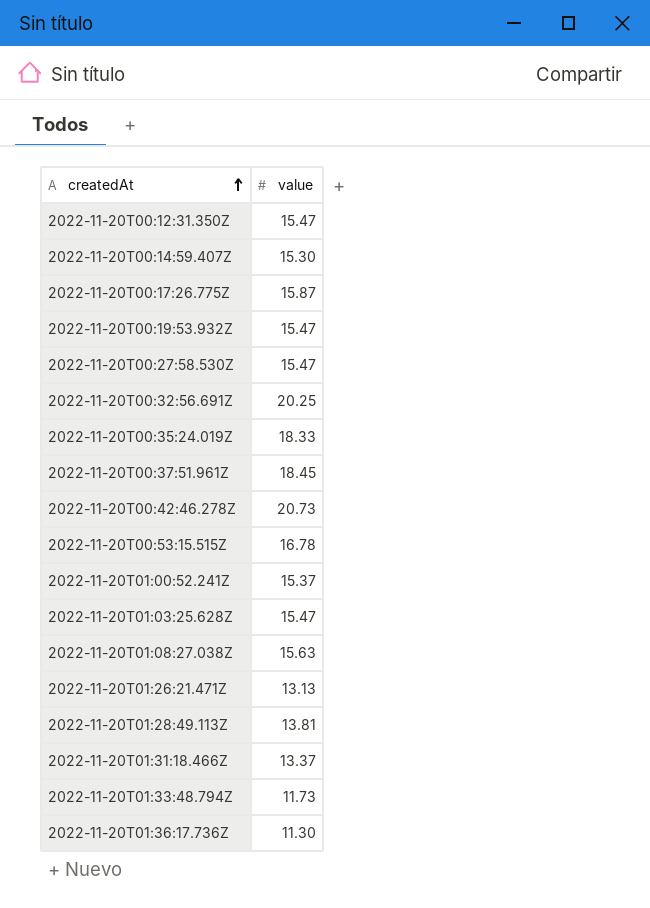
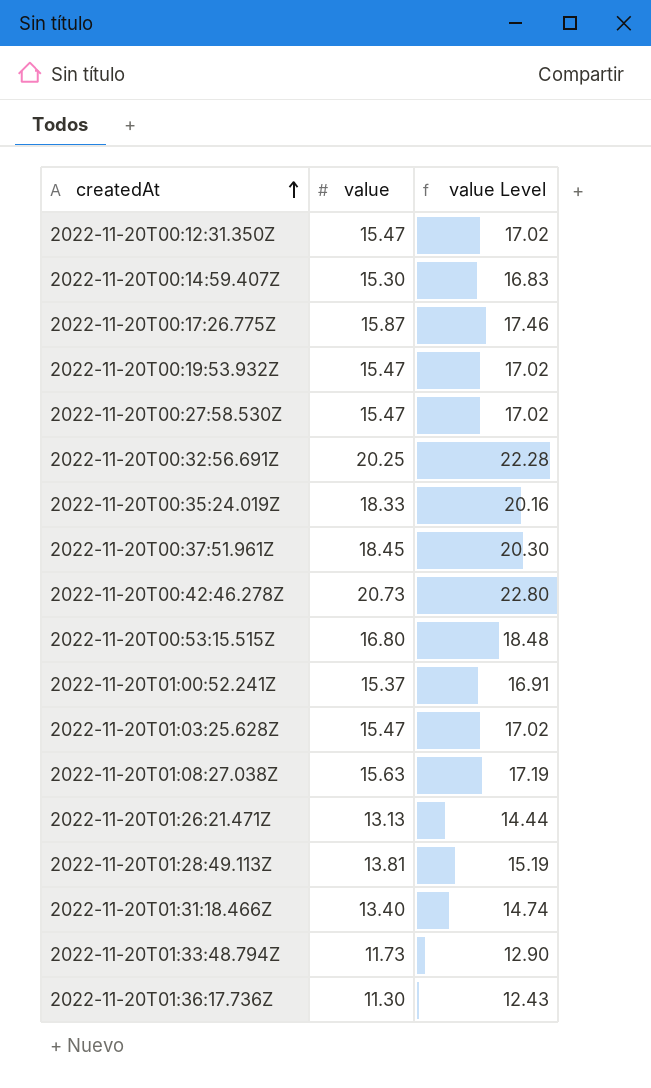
column value Level | formula: none -> [value] * 1.1
2022-11-20T00:53:15.515Z | value: 16.78 -> 16.80
2022-11-20T01:31:18.466Z | value: 13.37 -> 13.40

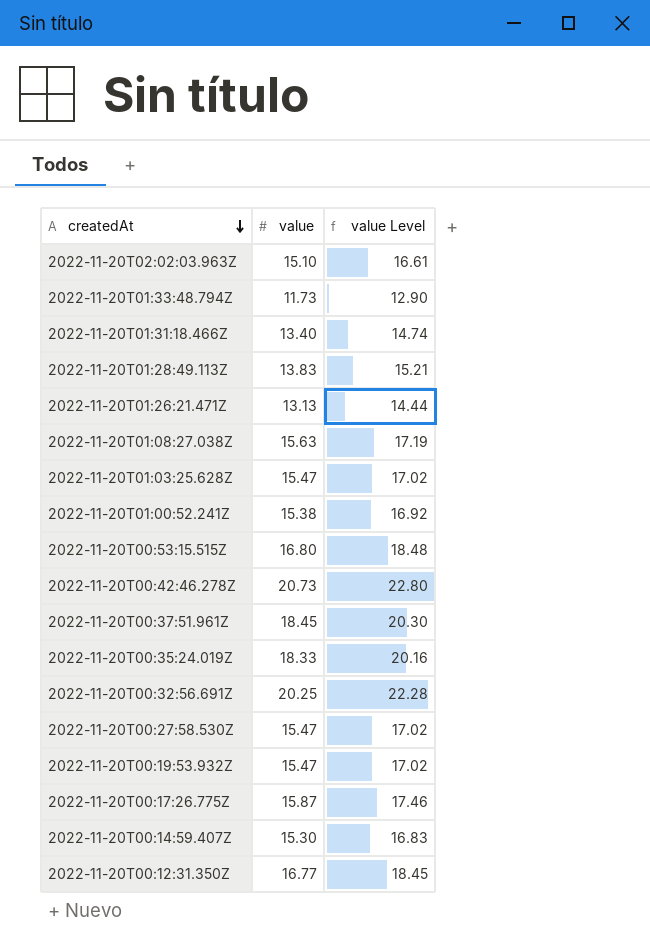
row order: createdAt ascending -> createdAt descending
row 2022-11-20T01:36:17.736Z: 11.30 | 12.43 -> none
row 2022-11-20T02:02:03.963Z: none -> 15.10 | 16.61
2022-11-20T01:28:49.113Z | value: 13.81 -> 13.83
2022-11-20T01:28:49.113Z | value Level: 15.19 -> 15.21
2022-11-20T01:00:52.241Z | value: 15.37 -> 15.38
2022-11-20T01:00:52.241Z | value Level: 16.91 -> 16.92
2022-11-20T00:12:31.350Z | value: 15.47 -> 16.77
2022-11-20T00:12:31.350Z | value Level: 17.02 -> 18.45

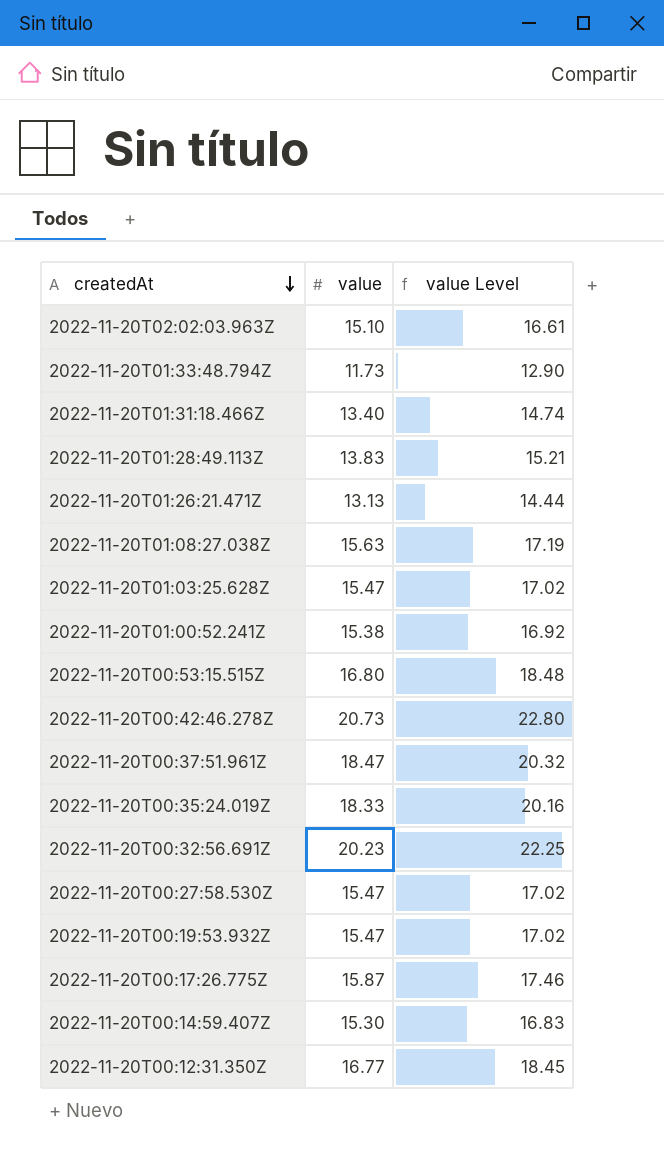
2022-11-20T00:37:51.961Z | value: 18.45 -> 18.47
2022-11-20T00:37:51.961Z | value Level: 20.30 -> 20.32
2022-11-20T00:32:56.691Z | value: 20.25 -> 20.23
2022-11-20T00:32:56.691Z | value Level: 22.28 -> 22.25

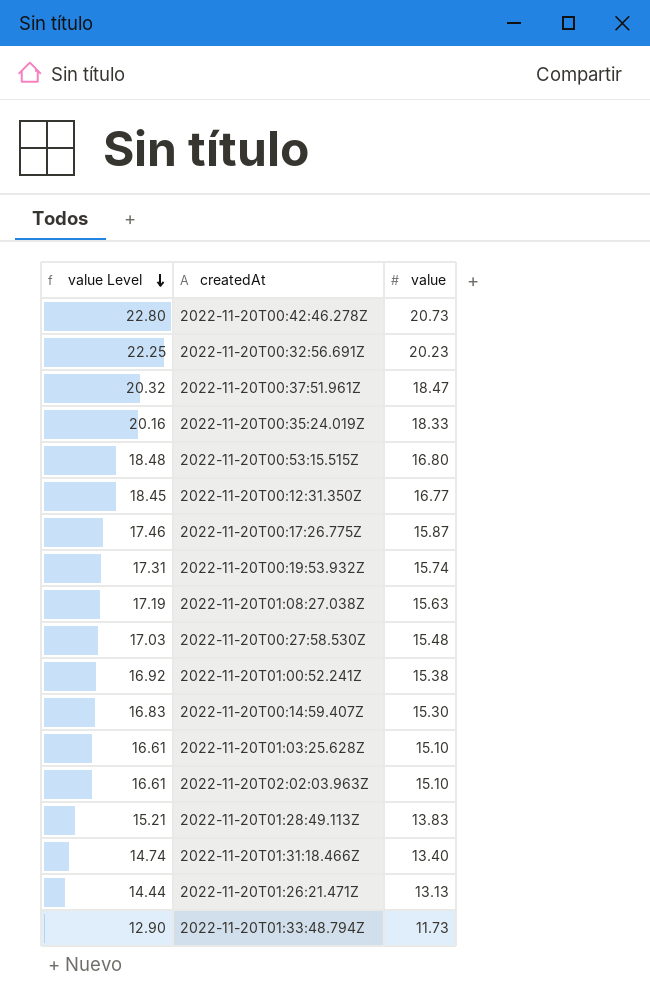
row order: createdAt descending -> value Level descending
column value Level | position: 3 -> 1
2022-11-20T00:19:53.932Z | value Level: 17.02 -> 17.31
2022-11-20T00:19:53.932Z | value: 15.47 -> 15.74
2022-11-20T00:27:58.530Z | value Level: 17.02 -> 17.03
2022-11-20T00:27:58.530Z | value: 15.47 -> 15.48
2022-11-20T01:03:25.628Z | value Level: 17.02 -> 16.61
2022-11-20T01:03:25.628Z | value: 15.47 -> 15.10

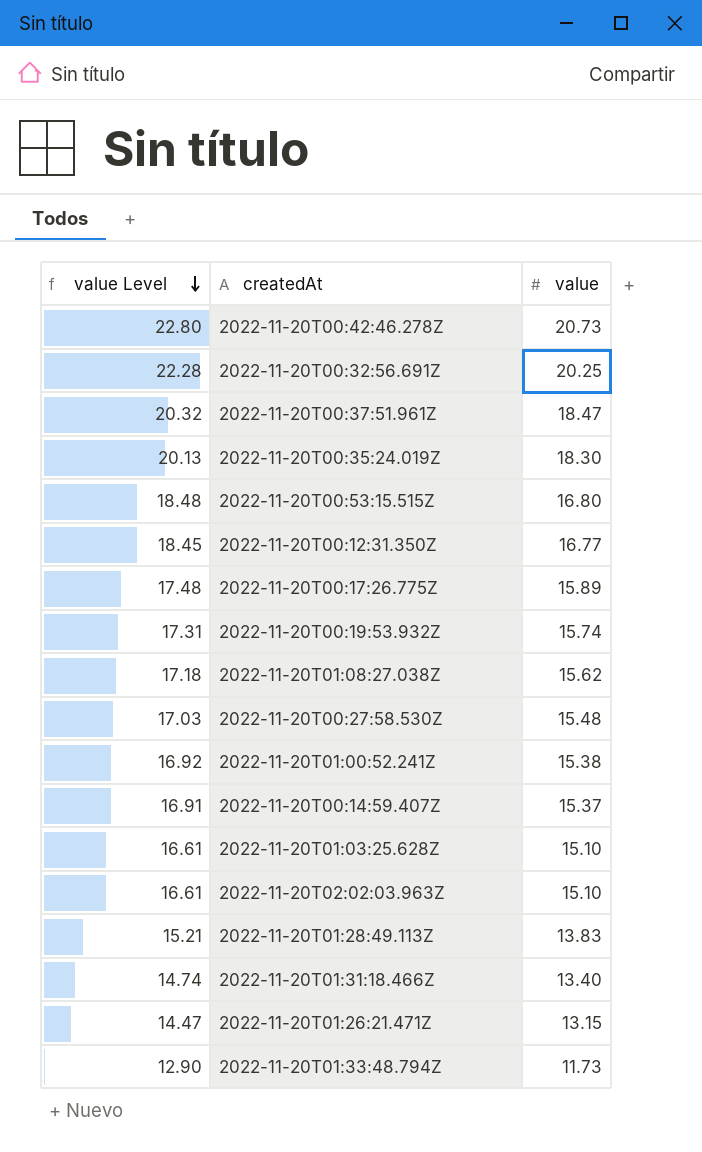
2022-11-20T00:32:56.691Z | value Level: 22.25 -> 22.28
2022-11-20T00:32:56.691Z | value: 20.23 -> 20.25
2022-11-20T00:35:24.019Z | value Level: 20.16 -> 20.13
2022-11-20T00:35:24.019Z | value: 18.33 -> 18.30
2022-11-20T00:17:26.775Z | value Level: 17.46 -> 17.48
2022-11-20T00:17:26.775Z | value: 15.87 -> 15.89
2022-11-20T01:08:27.038Z | value Level: 17.19 -> 17.18
2022-11-20T01:08:27.038Z | value: 15.63 -> 15.62
2022-11-20T00:14:59.407Z | value Level: 16.83 -> 16.91
2022-11-20T00:14:59.407Z | value: 15.30 -> 15.37
2022-11-20T01:26:21.471Z | value Level: 14.44 -> 14.47
2022-11-20T01:26:21.471Z | value: 13.13 -> 13.15

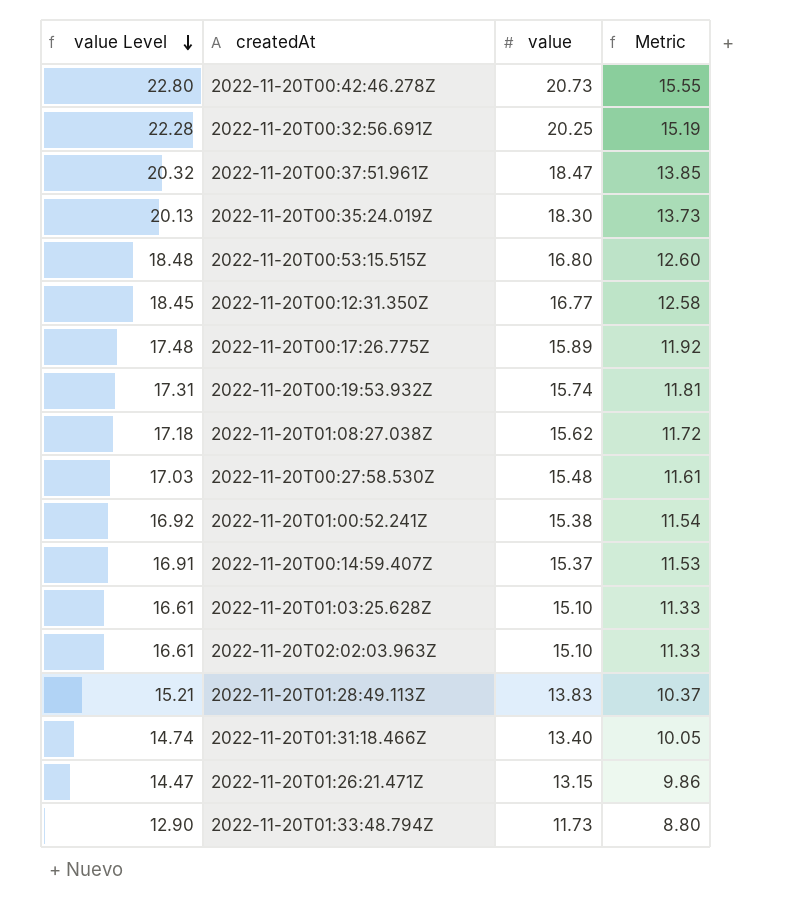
column Metric | formula: none -> [value] * 0.75

